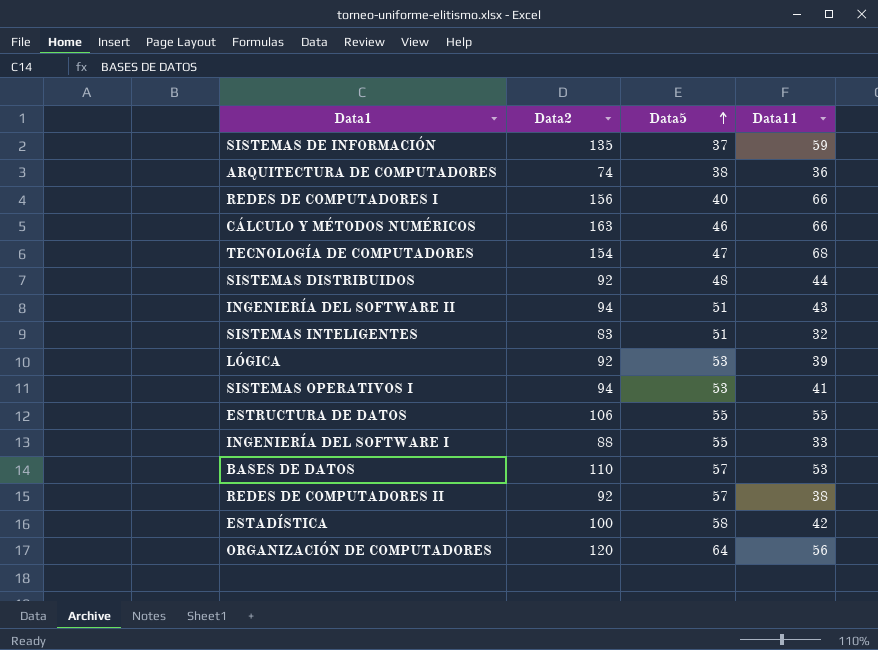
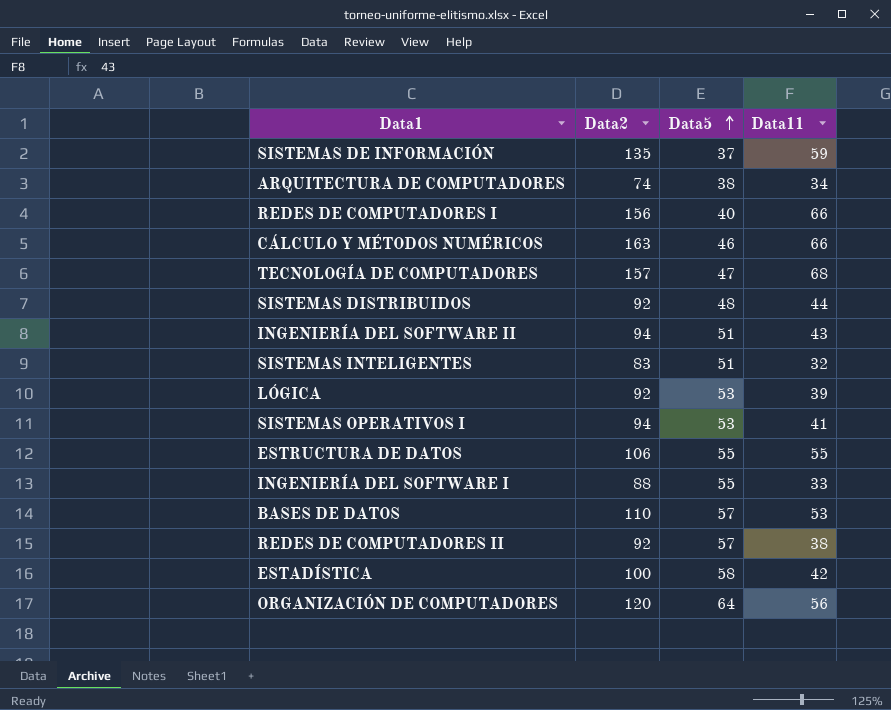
ARQUITECTURA DE COMPUTADORES | Data11: 36 -> 34
TECNOLOGÍA DE COMPUTADORES | Data2: 154 -> 157

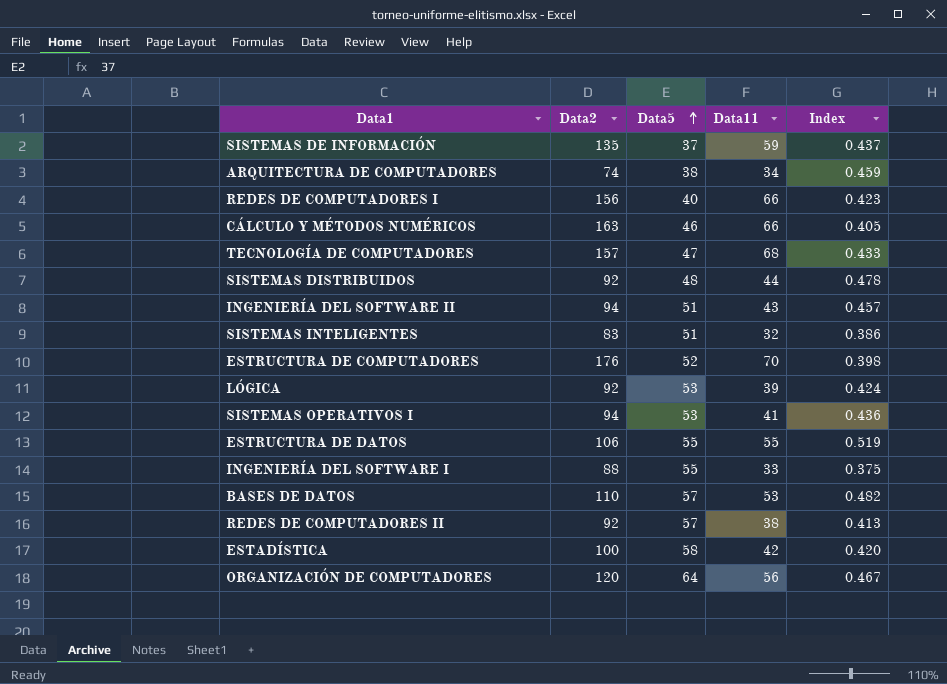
column Index | formula: none -> [Data11] / [Data2]
row ESTRUCTURA DE COMPUTADORES: none -> 176 | 52 | 70 | 0.398

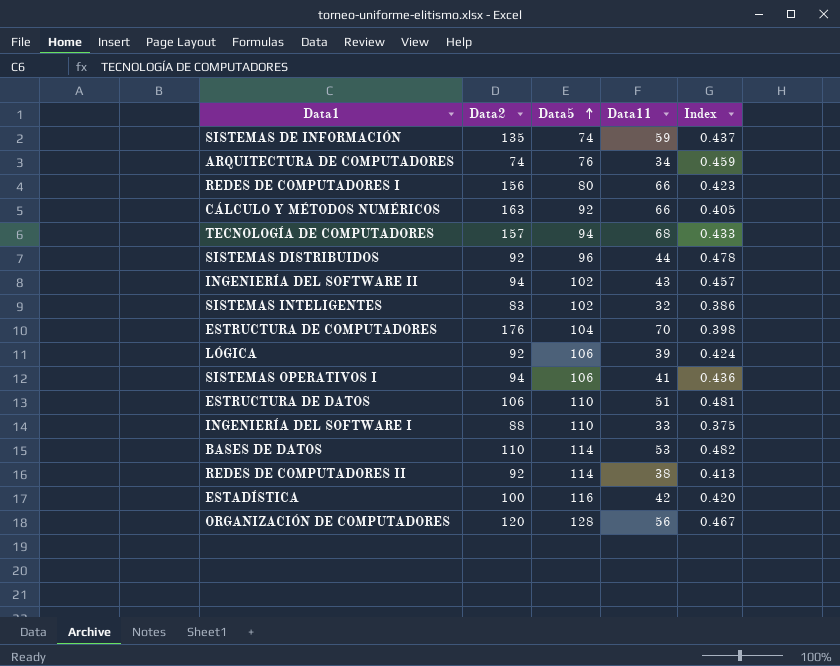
SISTEMAS DE INFORMACIÓN | Data5: 37 -> 74
ARQUITECTURA DE COMPUTADORES | Data5: 38 -> 76
REDES DE COMPUTADORES I | Data5: 40 -> 80
CÁLCULO Y MÉTODOS NUMÉRICOS | Data5: 46 -> 92
TECNOLOGÍA DE COMPUTADORES | Data5: 47 -> 94
SISTEMAS DISTRIBUIDOS | Data5: 48 -> 96
INGENIERÍA DEL SOFTWARE II | Data5: 51 -> 102
SISTEMAS INTELIGENTES | Data5: 51 -> 102
ESTRUCTURA DE COMPUTADORES | Data5: 52 -> 104
LÓGICA | Data5: 53 -> 106
SISTEMAS OPERATIVOS I | Data5: 53 -> 106
ESTRUCTURA DE DATOS | Data5: 55 -> 110
ESTRUCTURA DE DATOS | Data11: 55 -> 51
ESTRUCTURA DE DATOS | Index: 0.519 -> 0.481
INGENIERÍA DEL SOFTWARE I | Data5: 55 -> 110
BASES DE DATOS | Data5: 57 -> 114
REDES DE COMPUTADORES II | Data5: 57 -> 114
ESTADÍSTICA | Data5: 58 -> 116
ORGANIZACIÓN DE COMPUTADORES | Data5: 64 -> 128

